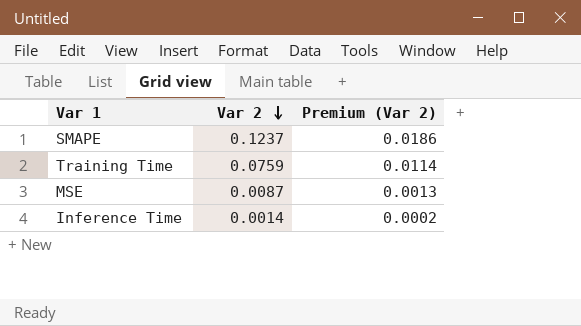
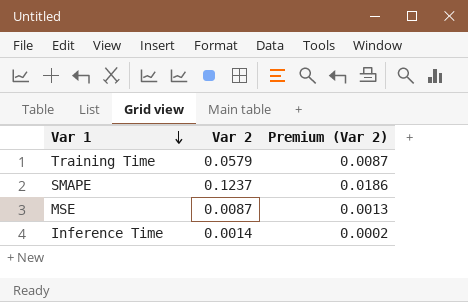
row order: Var 2 descending -> Var 1 descending
Training Time | Var 2: 0.0759 -> 0.0579
Training Time | Premium (Var 2): 0.0114 -> 0.0087

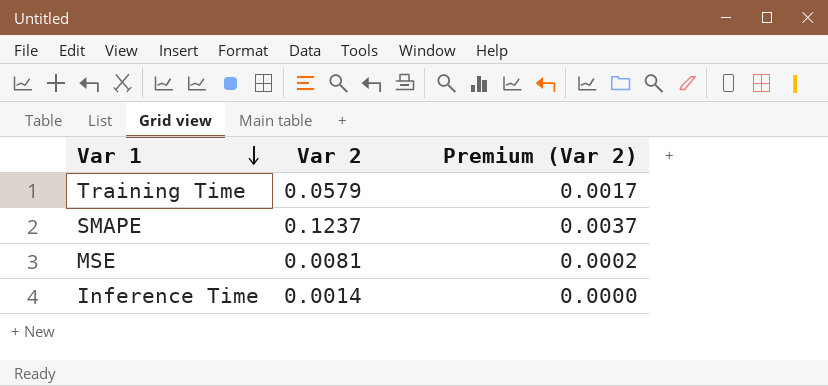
column Premium (Var 2) | formula: [Var 2] * 0.15 -> [Var 2] * 0.03
MSE | Var 2: 0.0087 -> 0.0081

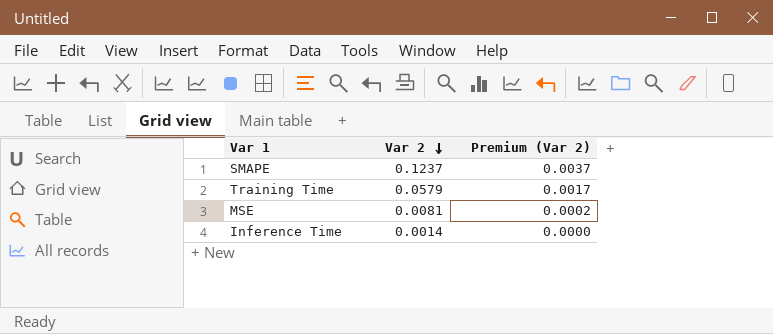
row order: Var 1 descending -> Var 2 descending

